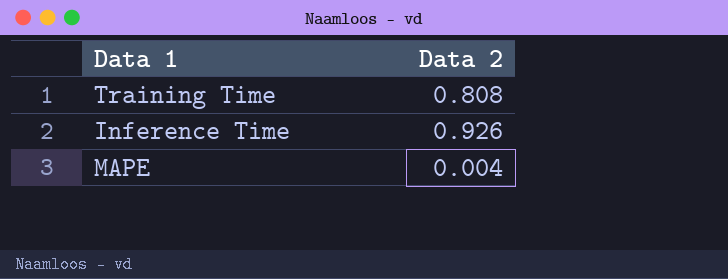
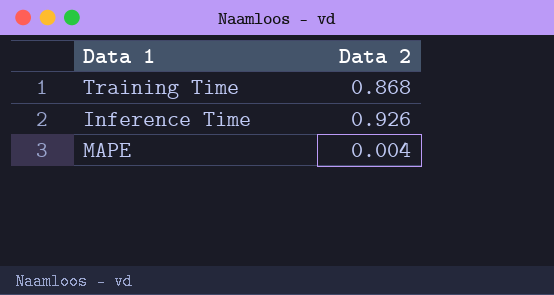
Training Time | Data 2: 0.808 -> 0.868

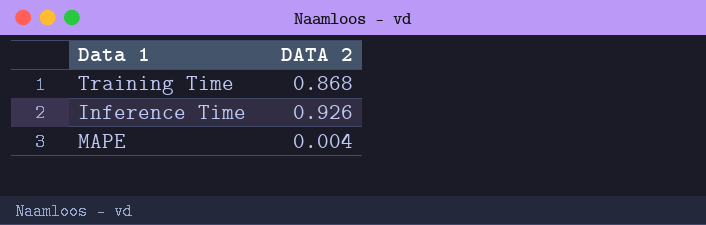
column name: Data 2 -> DATA 2

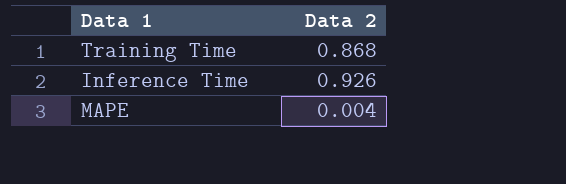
column name: DATA 2 -> Data 2

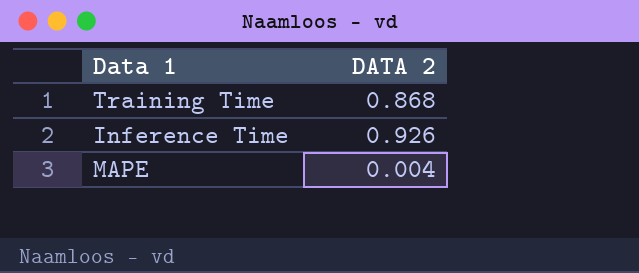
column name: Data 2 -> DATA 2

